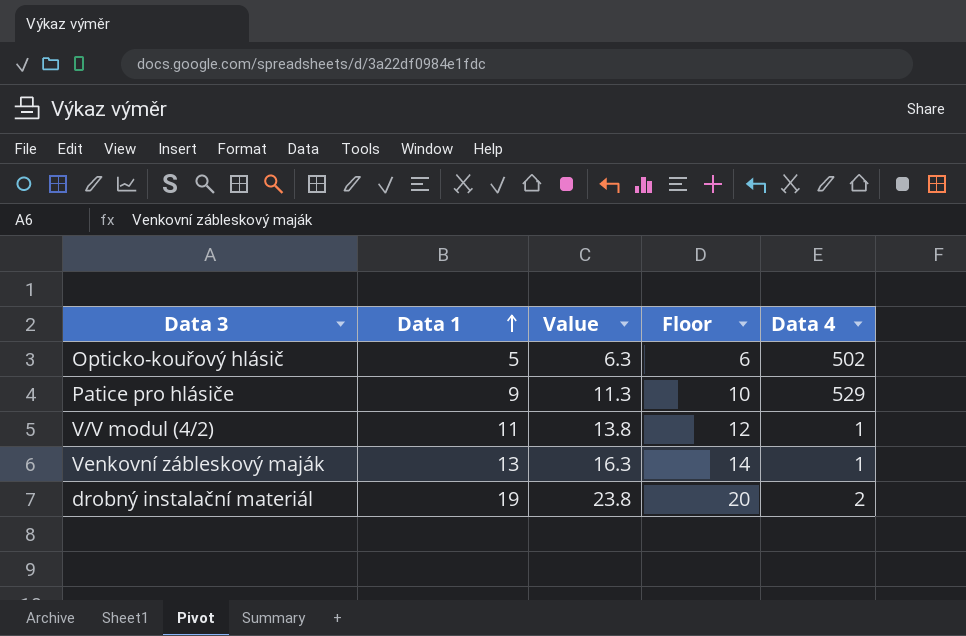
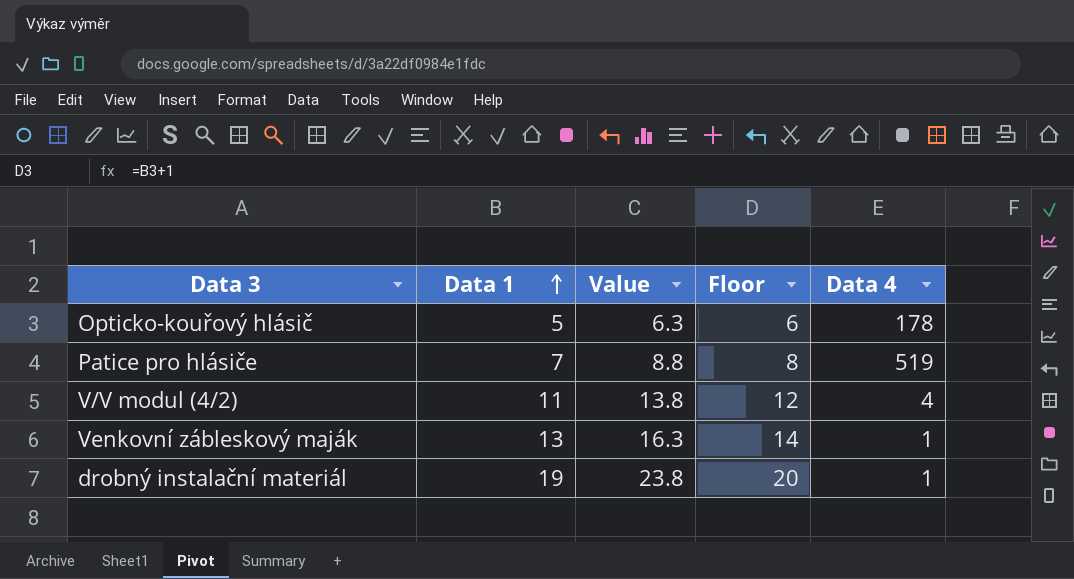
Opticko-kouřový hlásič | Data 4: 502 -> 178
Patice pro hlásiče | Data 1: 9 -> 7
Patice pro hlásiče | Value: 11.3 -> 8.8
Patice pro hlásiče | Floor: 10 -> 8
Patice pro hlásiče | Data 4: 529 -> 519
V/V modul (4/2) | Data 4: 1 -> 4
drobný instalační materiál | Data 4: 2 -> 1

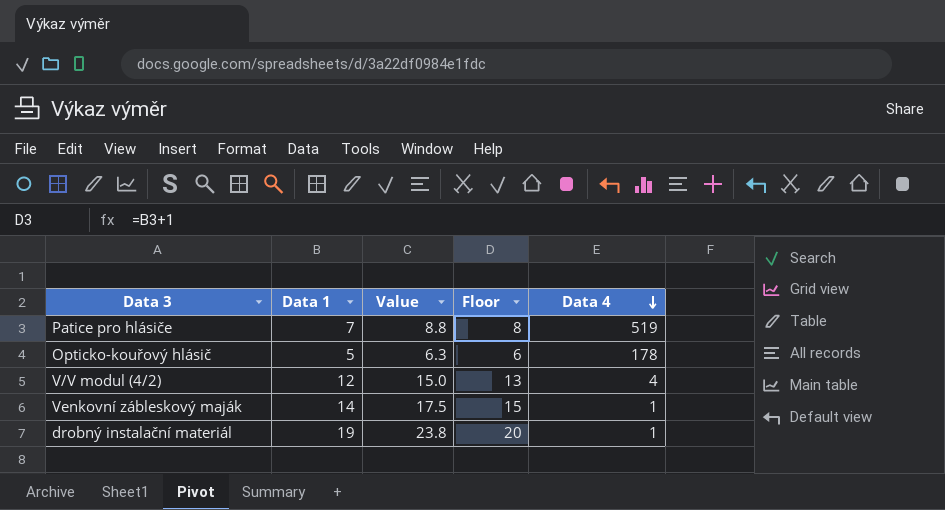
row order: Data 1 ascending -> Data 4 descending
V/V modul (4/2) | Data 1: 11 -> 12
V/V modul (4/2) | Value: 13.8 -> 15.0
V/V modul (4/2) | Floor: 12 -> 13
Venkovní zábleskový maják | Data 1: 13 -> 14
Venkovní zábleskový maják | Value: 16.3 -> 17.5
Venkovní zábleskový maják | Floor: 14 -> 15

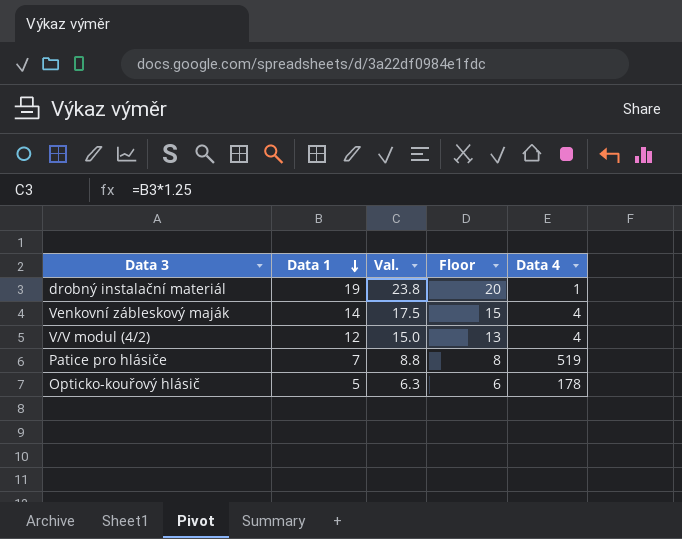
row order: Data 4 descending -> Data 1 descending
column name: Value -> Val.
Venkovní zábleskový maják | Data 4: 1 -> 4

